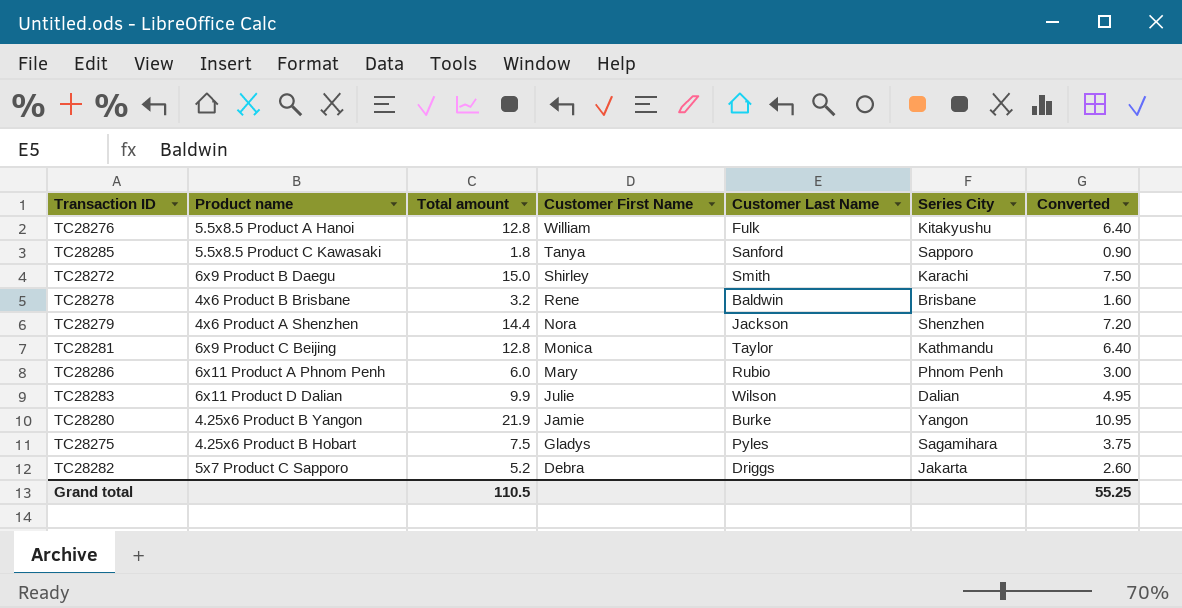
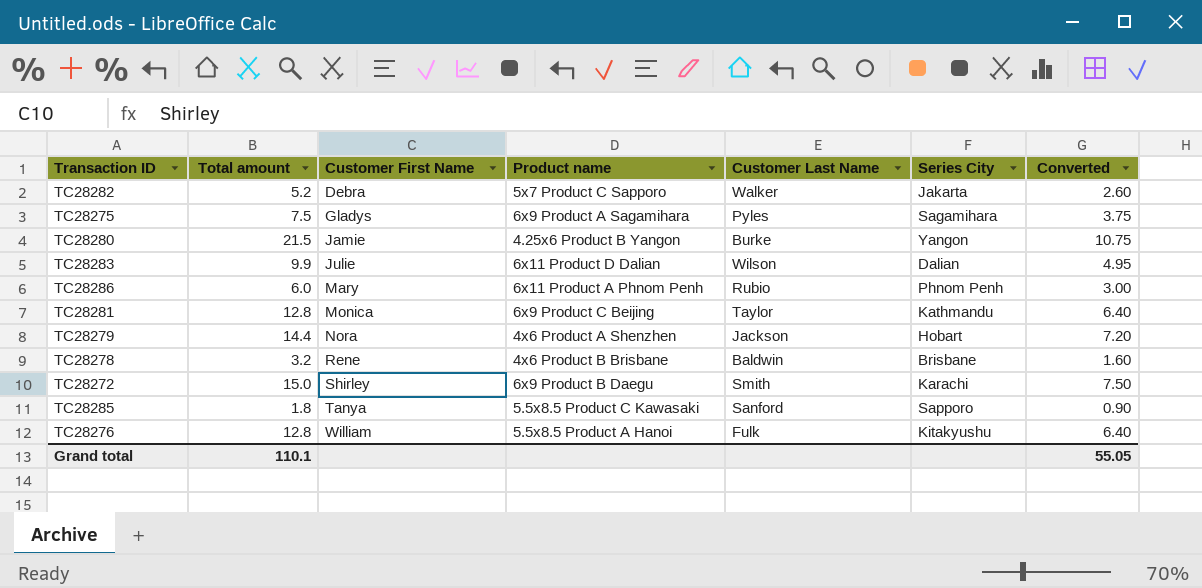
row order: Customer First Name descending -> Customer First Name ascending
column Product name | position: 2 -> 4
TC28282 | Customer Last Name: Driggs -> Walker
TC28275 | Product name: 4.25x6 Product B Hobart -> 6x9 Product A Sagamihara
TC28280 | Total amount: 21.9 -> 21.5
TC28280 | Converted: 10.95 -> 10.75
TC28279 | Series City: Shenzhen -> Hobart
Grand total | Total amount: 110.5 -> 110.1
Grand total | Converted: 55.25 -> 55.05

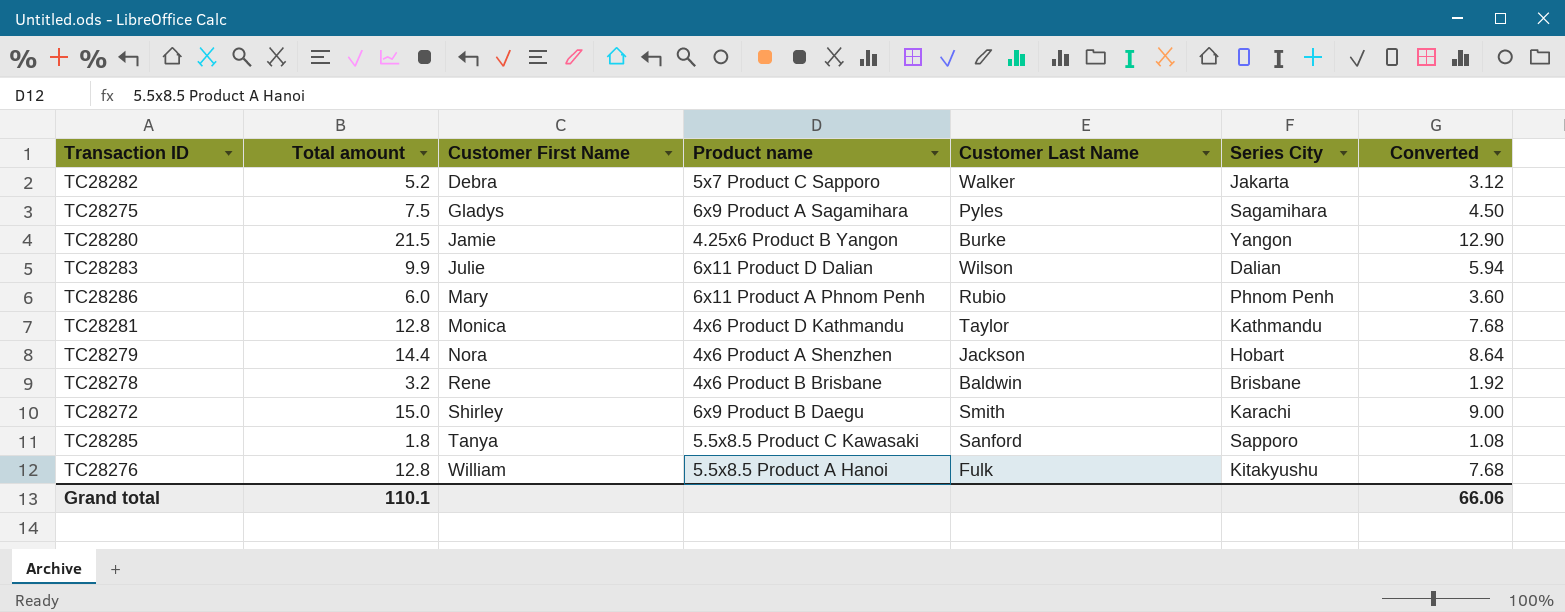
column Converted | formula: [Total amount] * 0.5 -> [Total amount] * 0.6
TC28281 | Product name: 6x9 Product C Beijing -> 4x6 Product D Kathmandu
Grand total | Converted: 55.05 -> 66.06

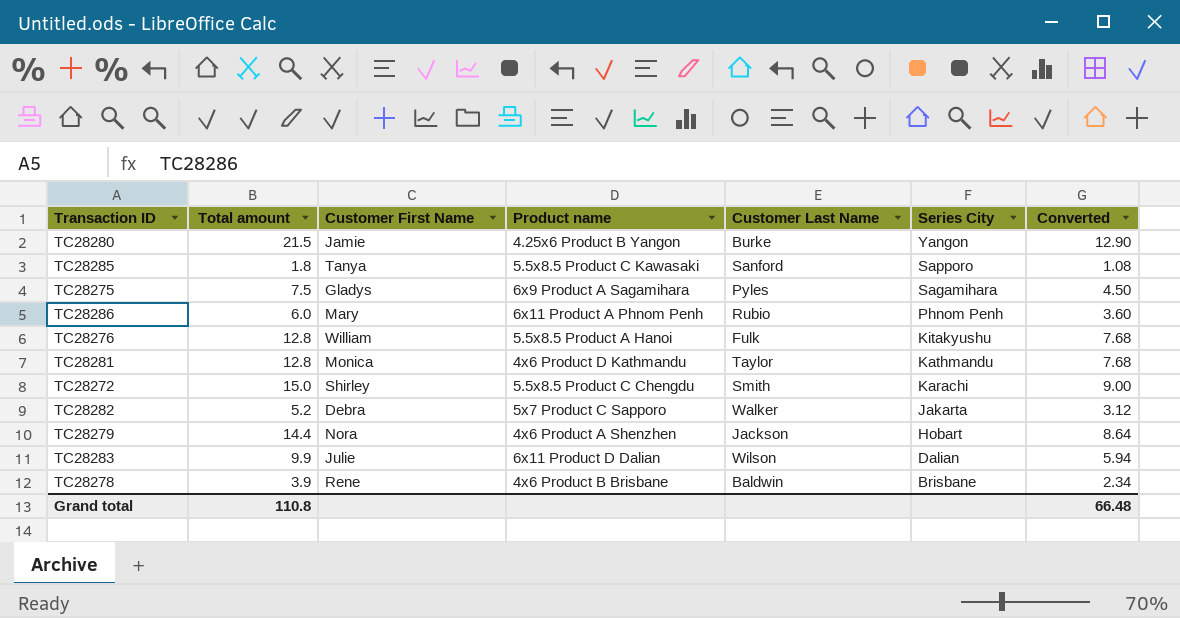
row order: Customer First Name ascending -> Series City descending
TC28272 | Product name: 6x9 Product B Daegu -> 5.5x8.5 Product C Chengdu
TC28278 | Total amount: 3.2 -> 3.9
TC28278 | Converted: 1.92 -> 2.34
Grand total | Total amount: 110.1 -> 110.8
Grand total | Converted: 66.06 -> 66.48

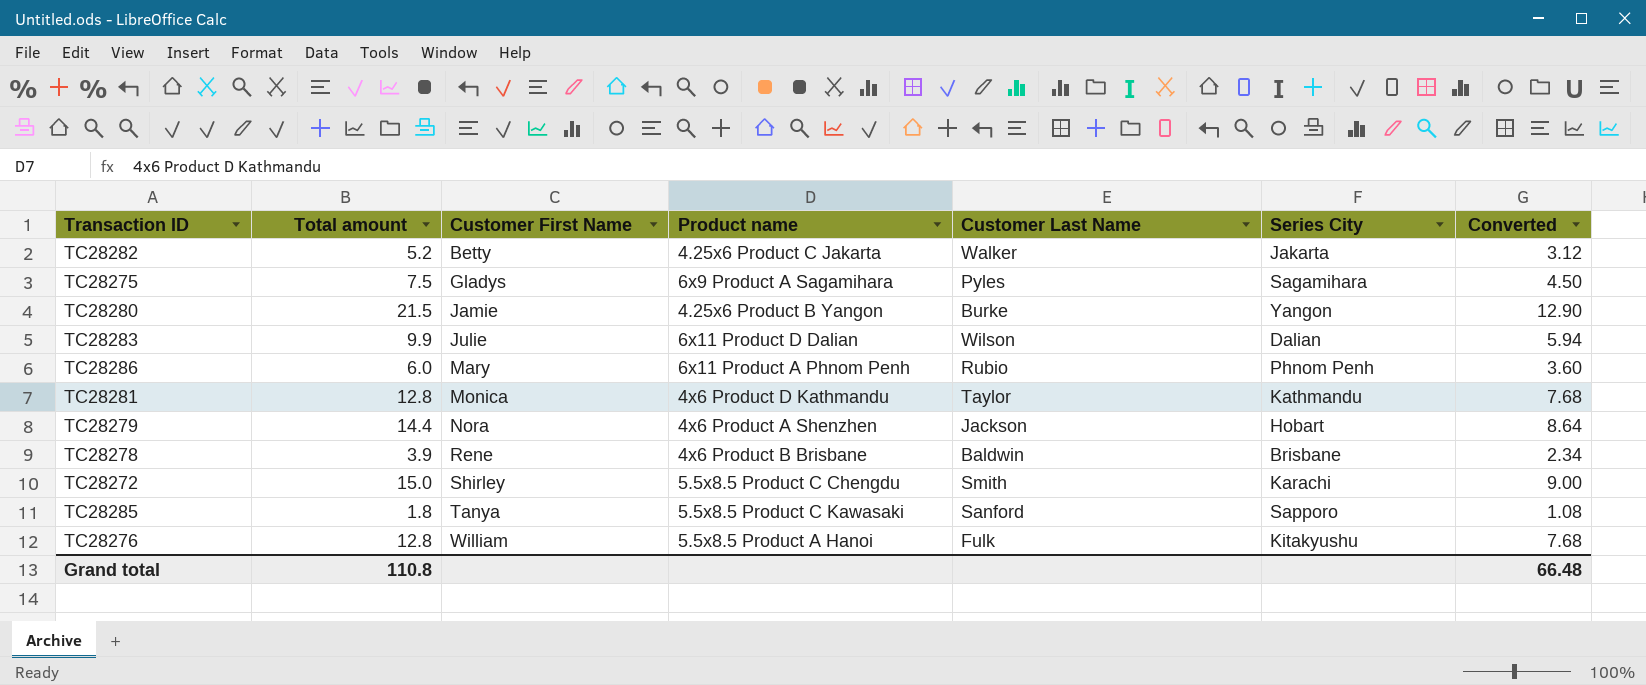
row order: Series City descending -> Customer First Name ascending
TC28282 | Customer First Name: Debra -> Betty
TC28282 | Product name: 5x7 Product C Sapporo -> 4.25x6 Product C Jakarta

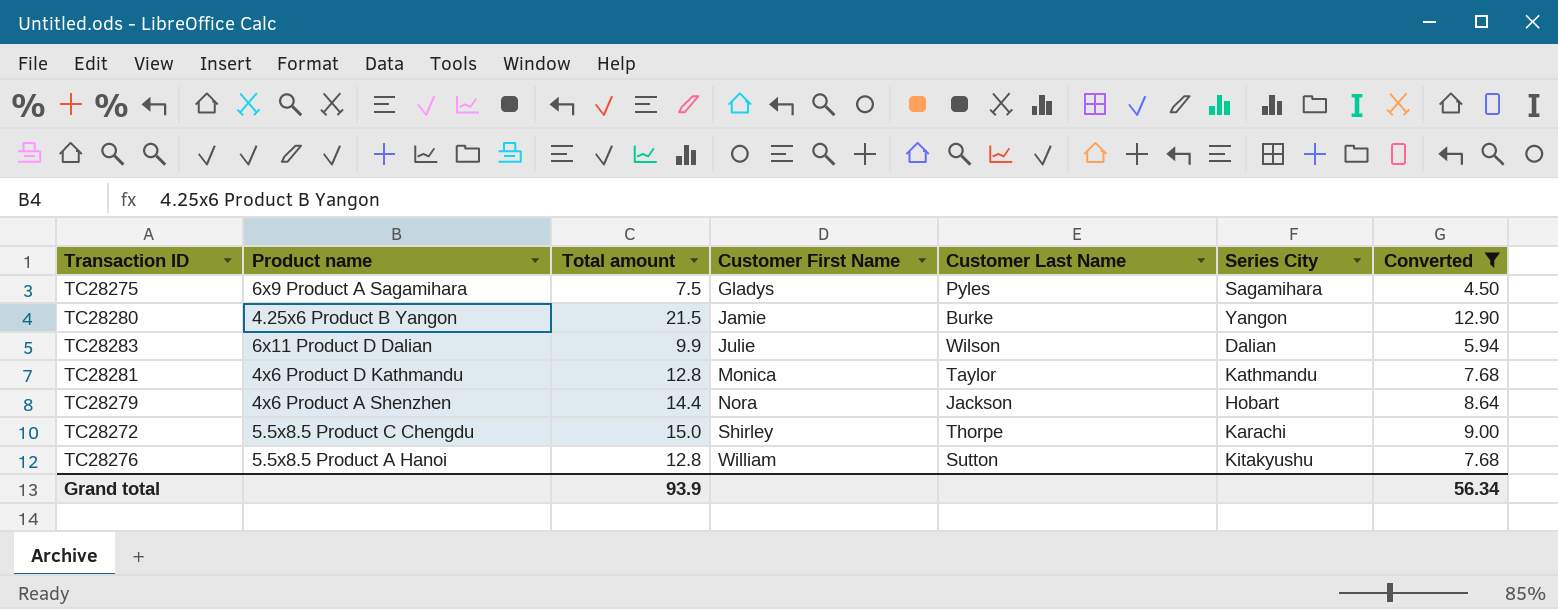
filter: none -> Converted >= 4.50
column Product name | position: 4 -> 2
TC28272 | Customer Last Name: Smith -> Thorpe
TC28276 | Customer Last Name: Fulk -> Sutton
Grand total | Total amount: 110.8 -> 93.9
Grand total | Converted: 66.48 -> 56.34

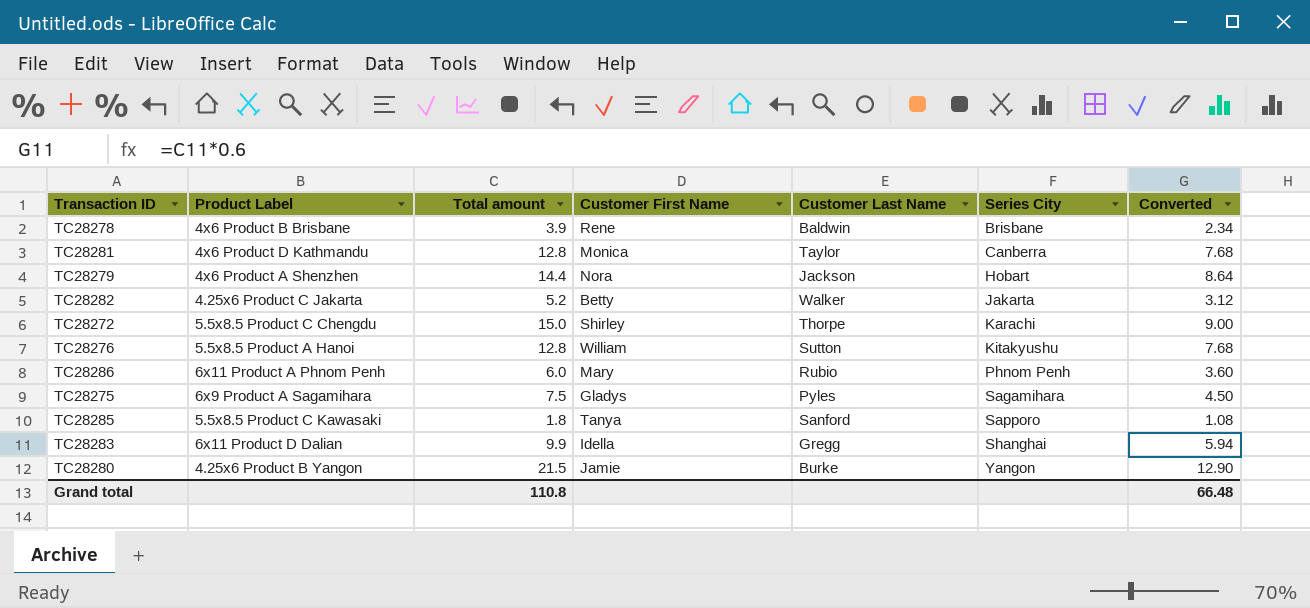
filter: Converted >= 4.50 -> none
row order: Customer First Name ascending -> Series City ascending
column name: Product name -> Product Label
TC28281 | Series City: Kathmandu -> Canberra
TC28283 | Customer First Name: Julie -> Idella
TC28283 | Customer Last Name: Wilson -> Gregg
TC28283 | Series City: Dalian -> Shanghai
Grand total | Total amount: 93.9 -> 110.8
Grand total | Converted: 56.34 -> 66.48

